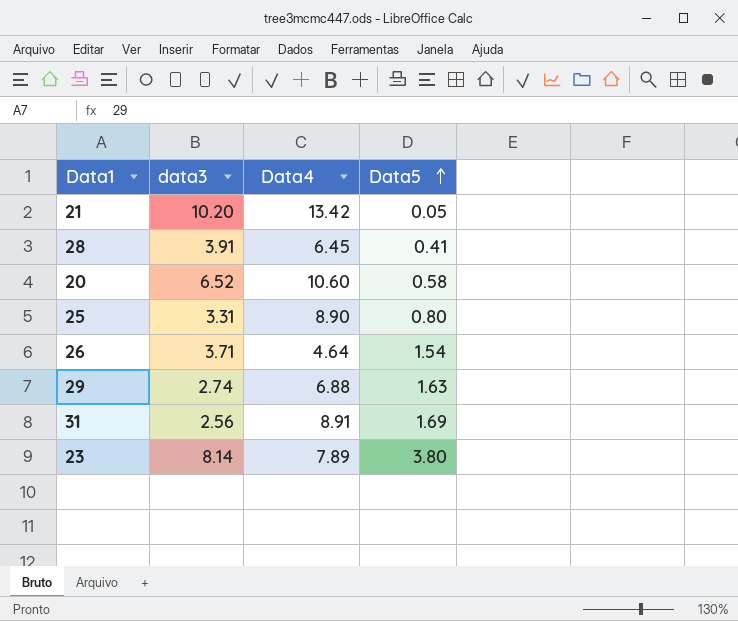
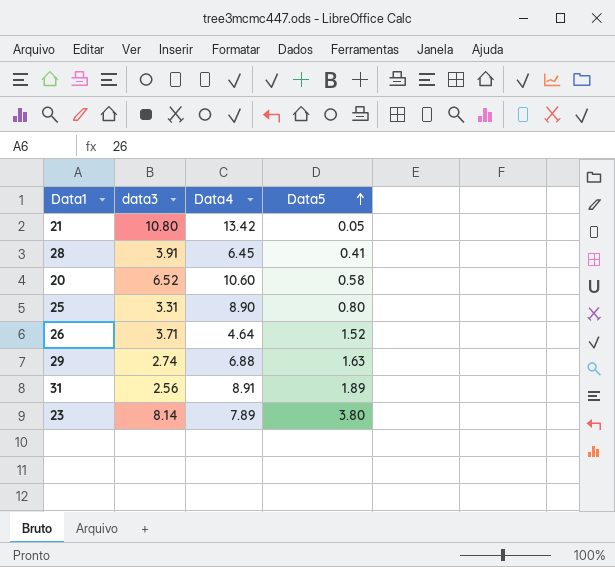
21 | data3: 10.20 -> 10.80
26 | Data5: 1.54 -> 1.52
31 | Data5: 1.69 -> 1.89

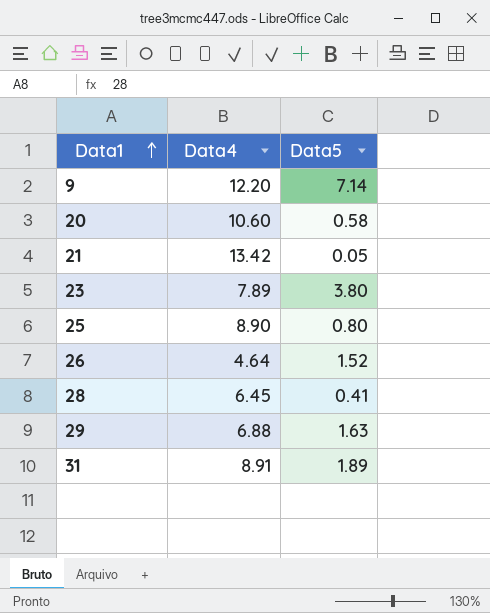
row order: Data5 ascending -> Data1 ascending
column data3 | position: 2 -> none
row 9: none -> 12.20 | 7.14

